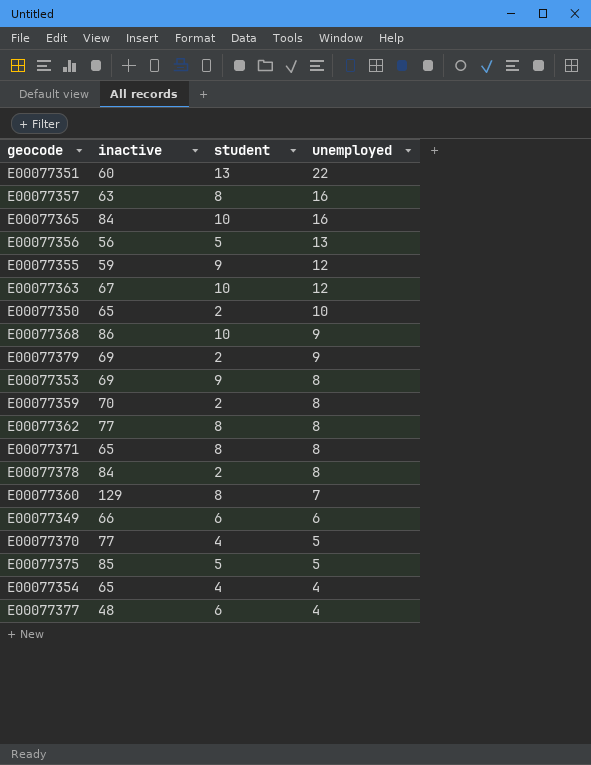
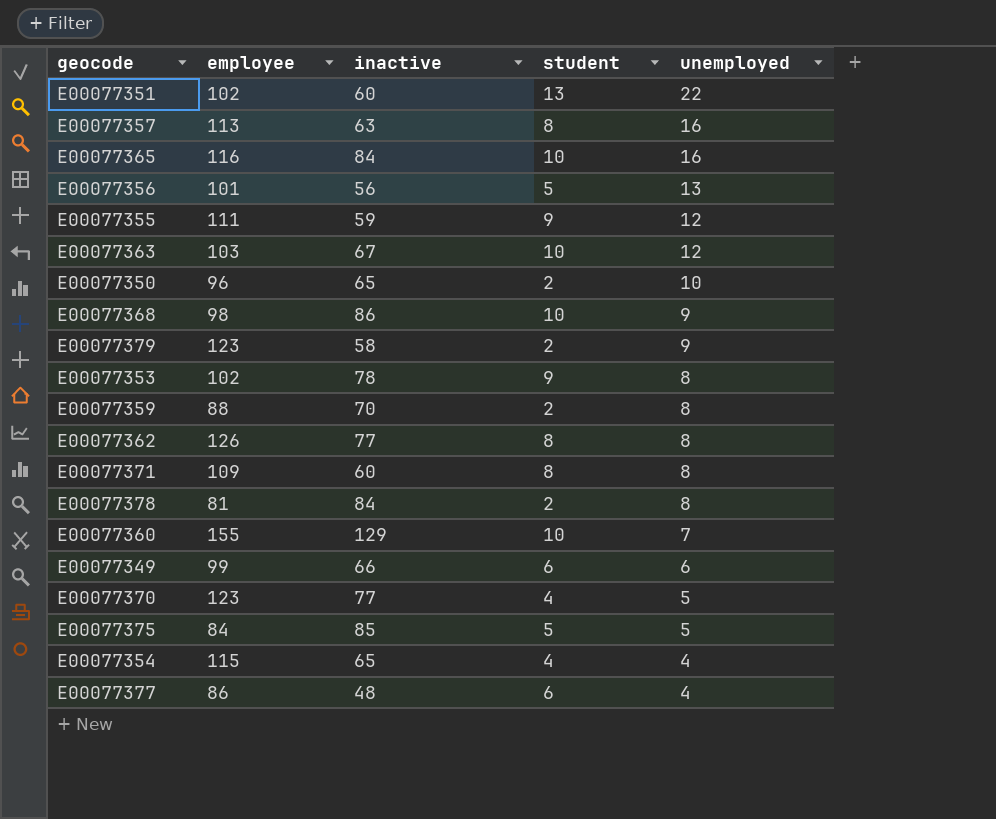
column employee | position: none -> 2
E00077379 | inactive: 69 -> 58
E00077353 | inactive: 69 -> 78
E00077371 | inactive: 65 -> 60
E00077360 | student: 8 -> 10

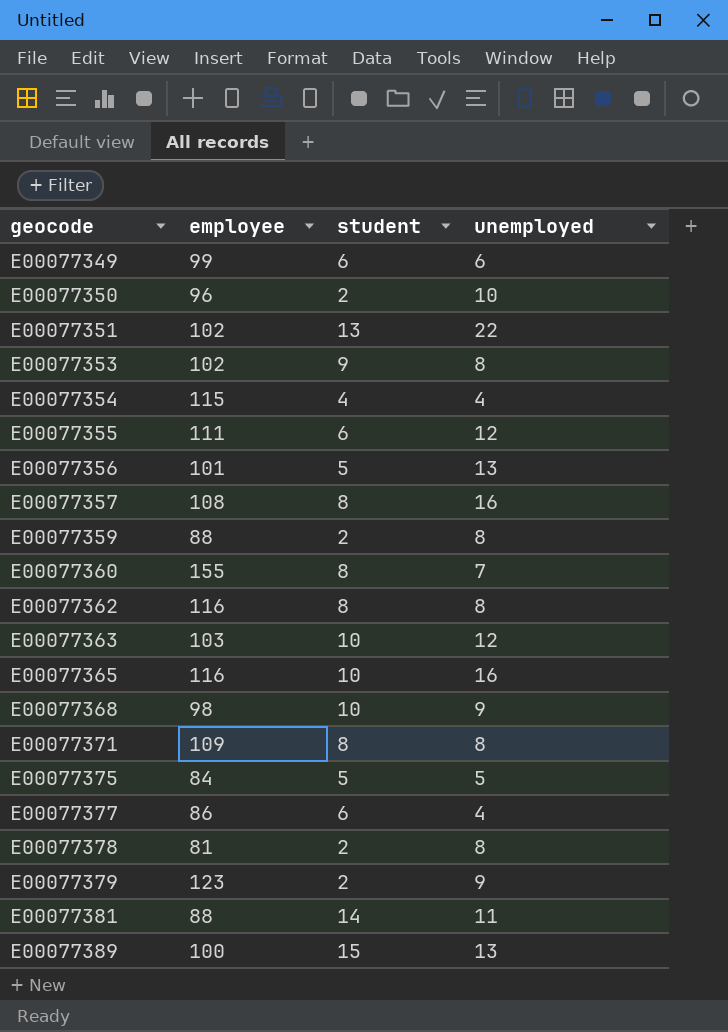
row order: unemployed descending -> geocode ascending
column inactive | position: 3 -> none
row E00077370: 123 | 77 | 4 | 5 -> none
E00077355 | student: 9 -> 6
E00077357 | employee: 113 -> 108
E00077360 | student: 10 -> 8
E00077362 | employee: 126 -> 116
row E00077381: none -> 88 | 14 | 11
row E00077389: none -> 100 | 15 | 13

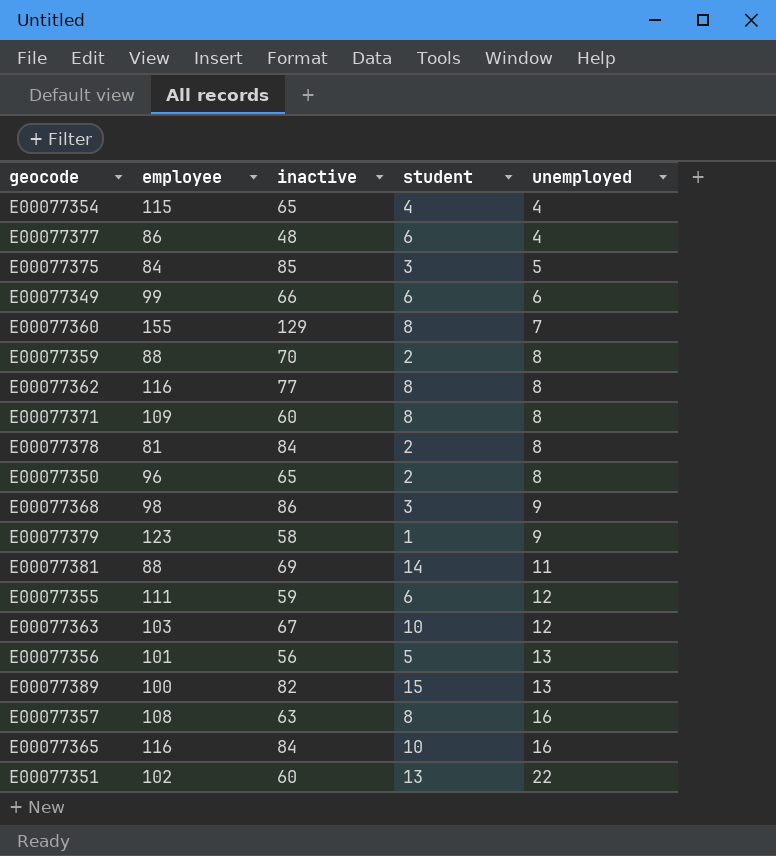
row order: geocode ascending -> unemployed ascending
column inactive | position: none -> 3
row E00077353: 102 | 9 | 8 -> none
E00077375 | student: 5 -> 3
E00077350 | unemployed: 10 -> 8
E00077368 | student: 10 -> 3
E00077379 | student: 2 -> 1

